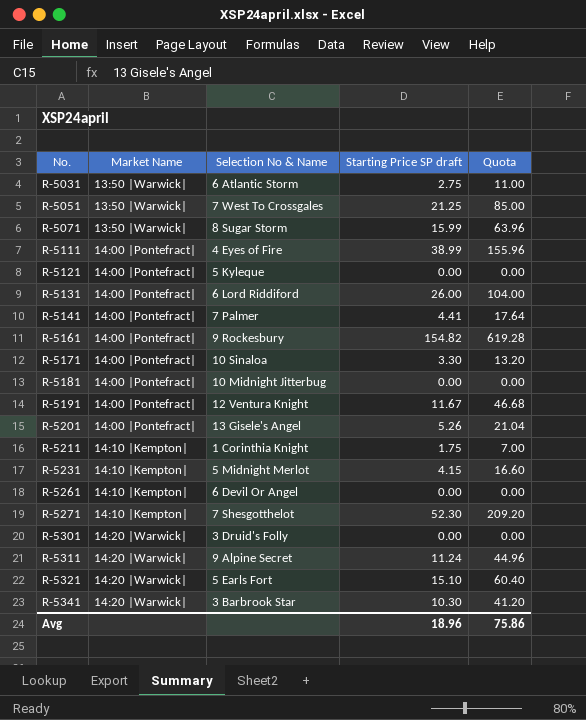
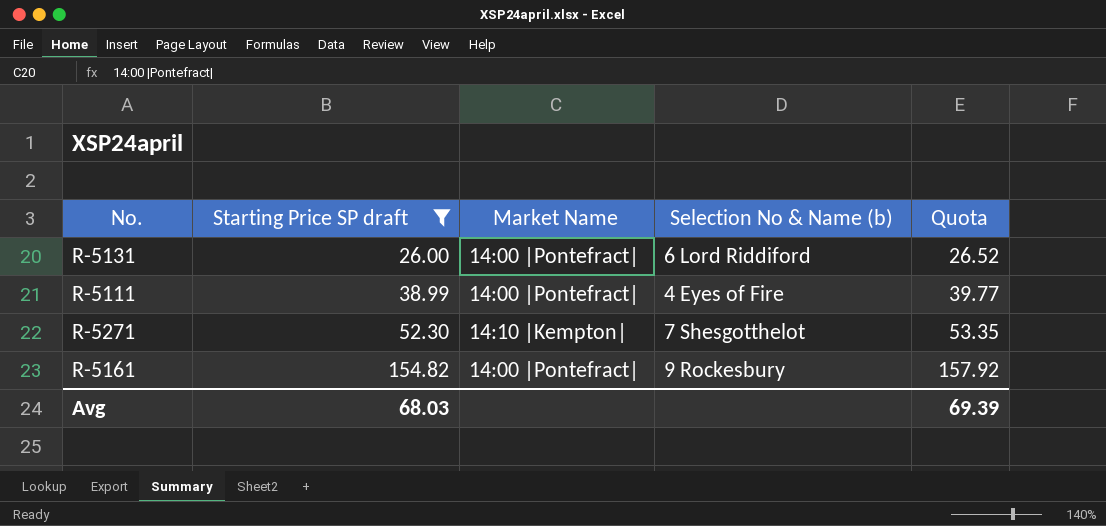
filter: none -> Starting Price SP draft >= 26.00
row order: No. ascending -> Starting Price SP draft ascending
column Starting Price SP draft | position: 4 -> 2
column name: Selection No & Name -> Selection No & Name (b)
column Quota | formula: [Starting Price SP draft] * 4 -> [Starting Price SP draft] * 1.02
Avg | Starting Price SP draft: 18.96 -> 68.03
Avg | Quota: 75.86 -> 69.39

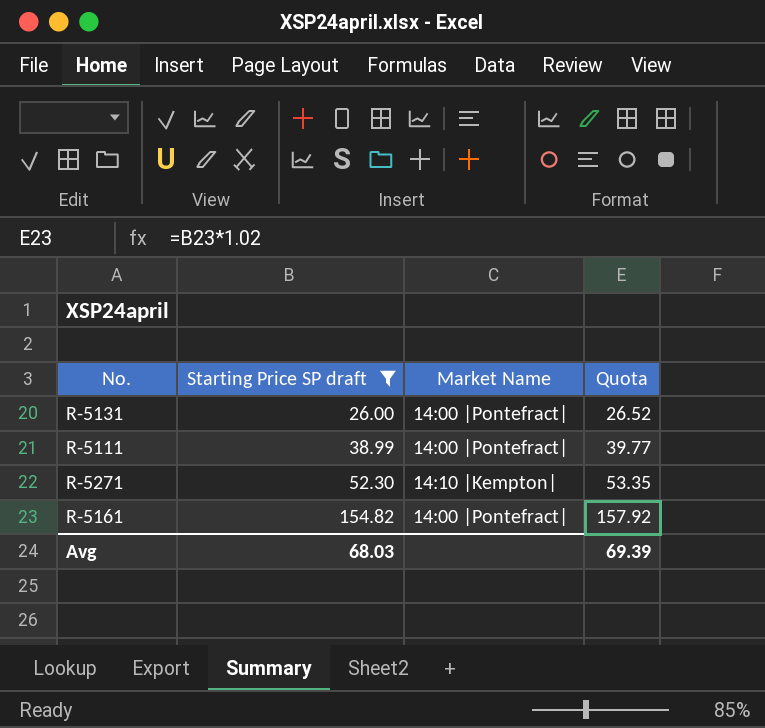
column Selection No & Name (b) | position: 4 -> none

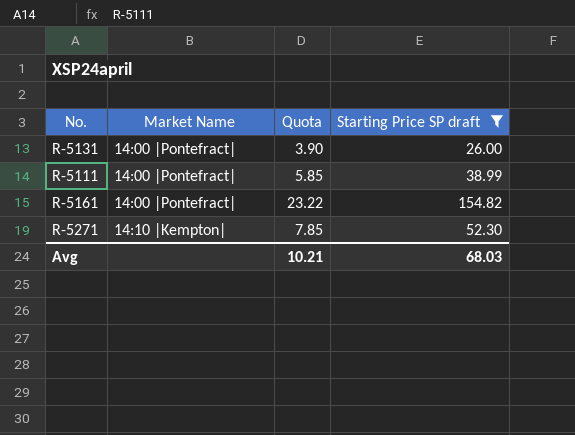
row order: Starting Price SP draft ascending -> Market Name ascending
column Quota | formula: [Starting Price SP draft] * 1.02 -> [Starting Price SP draft] * 0.15
column Starting Price SP draft | position: 2 -> 4
Avg | Quota: 69.39 -> 10.21

